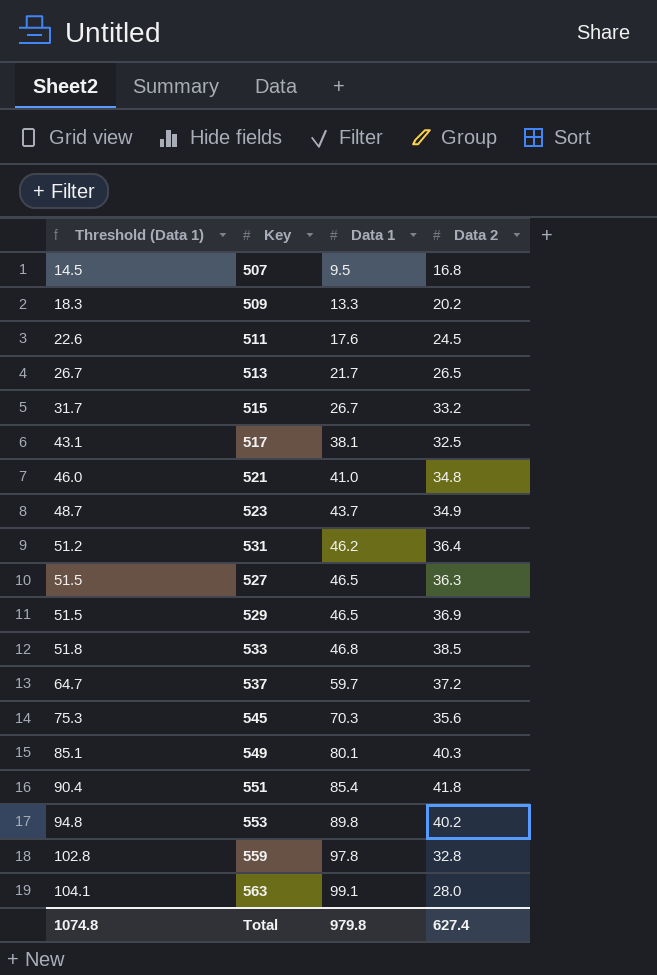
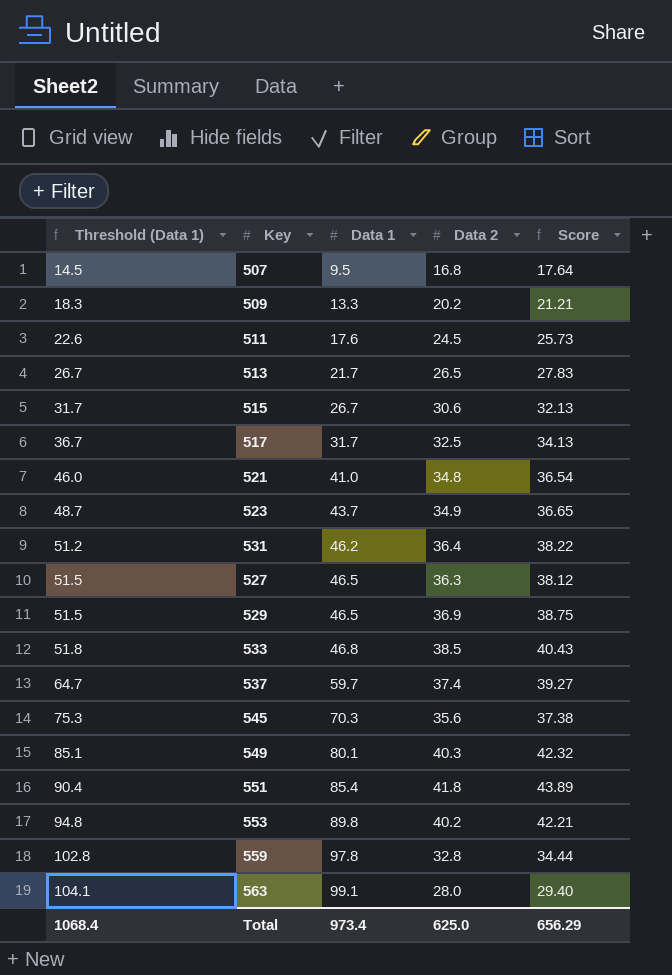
column Score | formula: none -> [Data 2] * 1.05
515 | Data 2: 33.2 -> 30.6
517 | Threshold (Data 1): 43.1 -> 36.7
517 | Data 1: 38.1 -> 31.7
537 | Data 2: 37.2 -> 37.4
Total | Threshold (Data 1): 1074.8 -> 1068.4
Total | Data 1: 979.8 -> 973.4
Total | Data 2: 627.4 -> 625.0

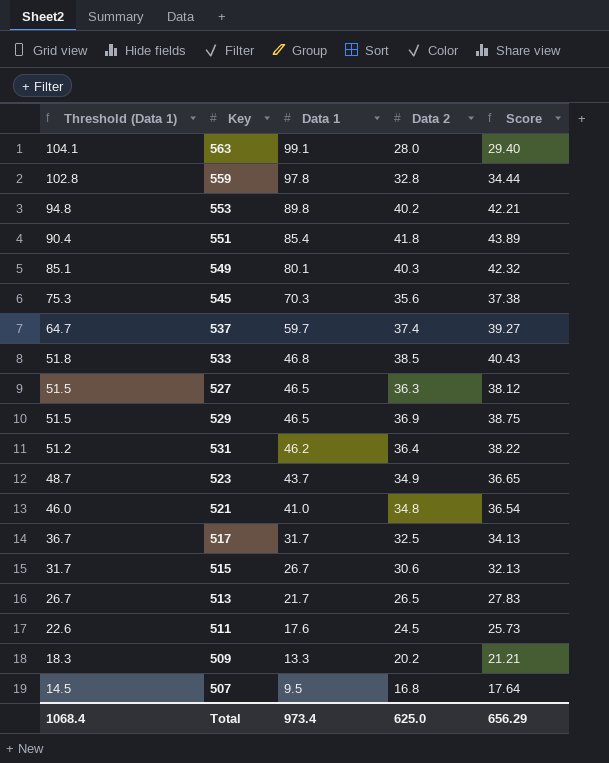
row order: Threshold (Data 1) ascending -> Threshold (Data 1) descending

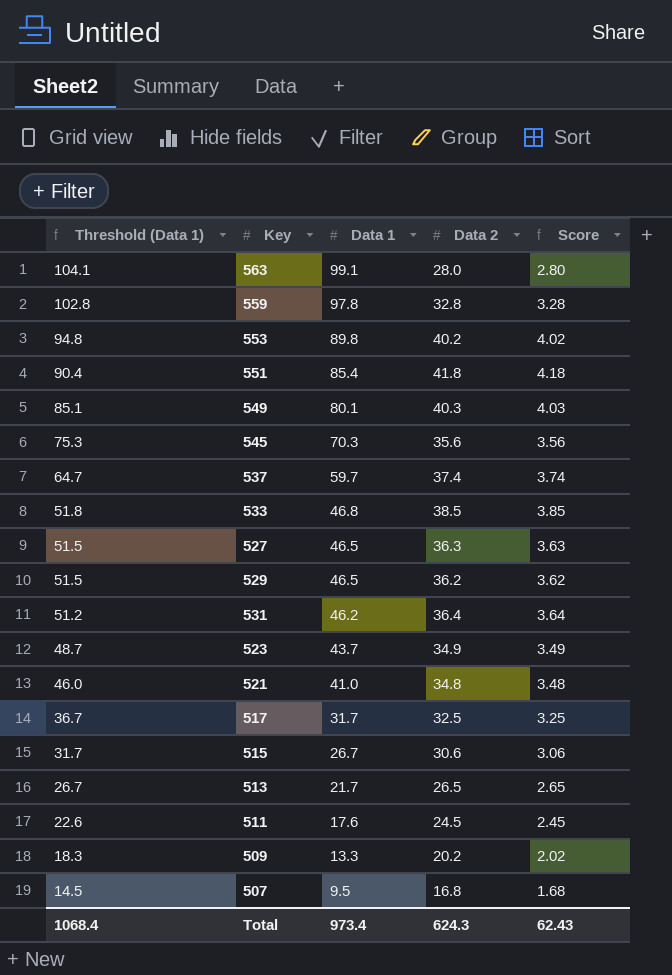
column Score | formula: [Data 2] * 1.05 -> [Data 2] * 0.1
529 | Data 2: 36.9 -> 36.2
Total | Data 2: 625.0 -> 624.3
Total | Score: 656.29 -> 62.43

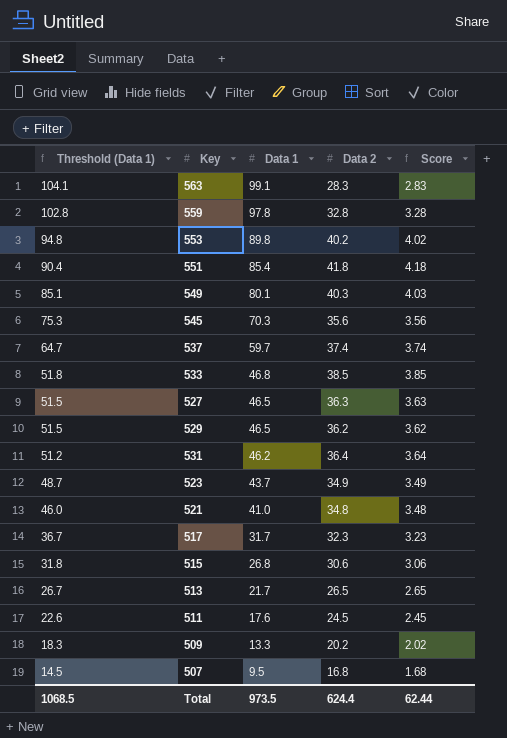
563 | Data 2: 28.0 -> 28.3
563 | Score: 2.80 -> 2.83
517 | Data 2: 32.5 -> 32.3
517 | Score: 3.25 -> 3.23
515 | Threshold (Data 1): 31.7 -> 31.8
515 | Data 1: 26.7 -> 26.8
Total | Threshold (Data 1): 1068.4 -> 1068.5
Total | Data 1: 973.4 -> 973.5
Total | Data 2: 624.3 -> 624.4
Total | Score: 62.43 -> 62.44

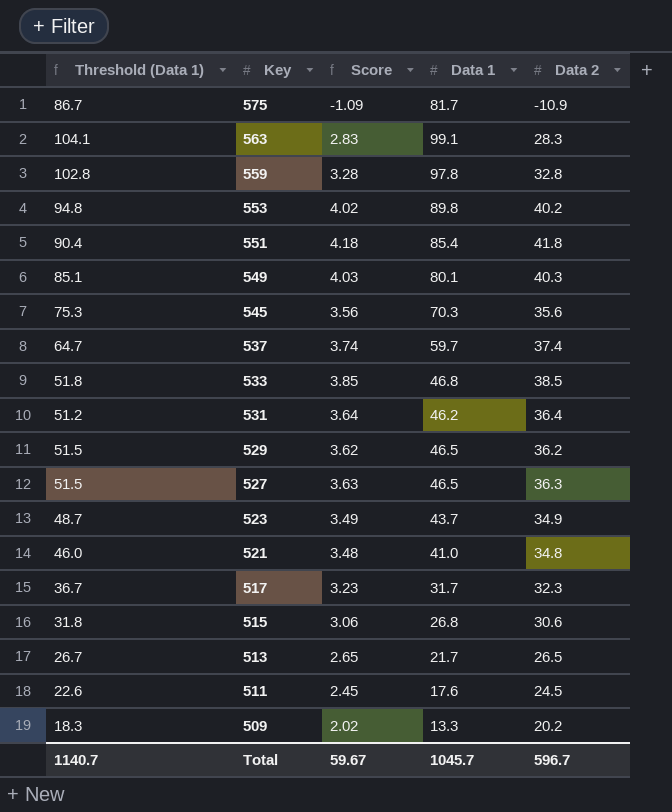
row order: Threshold (Data 1) descending -> Key descending
column Score | position: 5 -> 3
row 507: 14.5 | 9.5 | 16.8 | 1.68 -> none
row 575: none -> 86.7 | -1.09 | 81.7 | -10.9
Total | Threshold (Data 1): 1068.5 -> 1140.7
Total | Score: 62.44 -> 59.67
Total | Data 1: 973.5 -> 1045.7
Total | Data 2: 624.4 -> 596.7

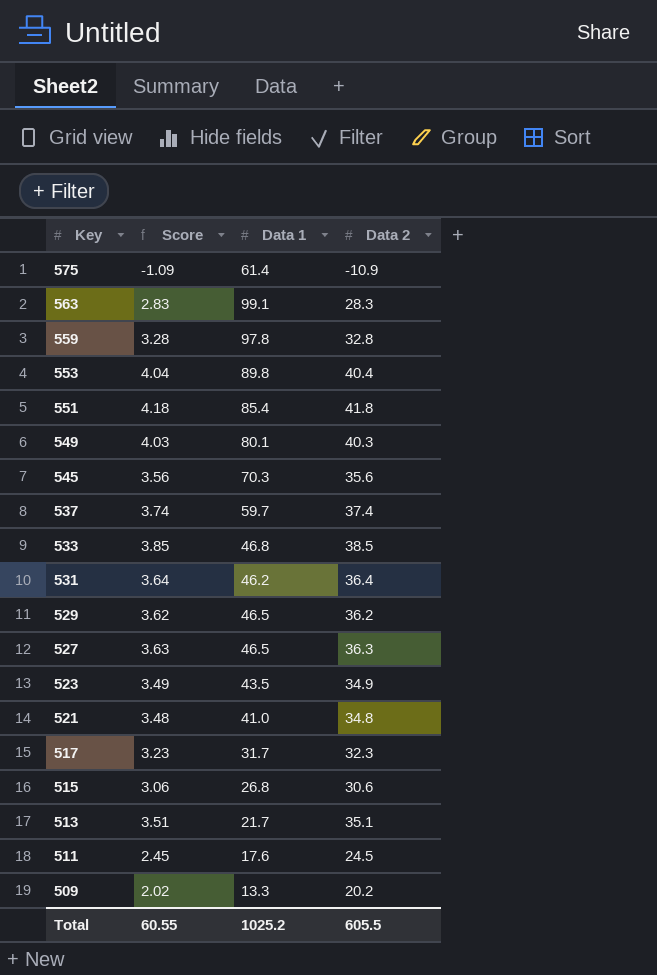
column Threshold (Data 1) | formula: [Data 1] + 5 -> none
575 | Data 1: 81.7 -> 61.4
553 | Score: 4.02 -> 4.04
553 | Data 2: 40.2 -> 40.4
523 | Data 1: 43.7 -> 43.5
513 | Score: 2.65 -> 3.51
513 | Data 2: 26.5 -> 35.1
Total | Score: 59.67 -> 60.55
Total | Data 1: 1045.7 -> 1025.2
Total | Data 2: 596.7 -> 605.5

